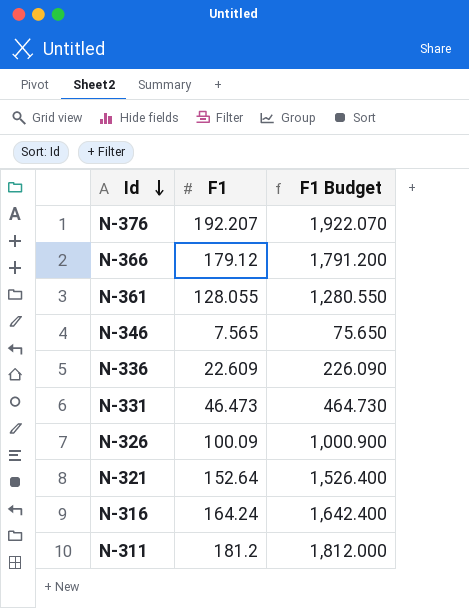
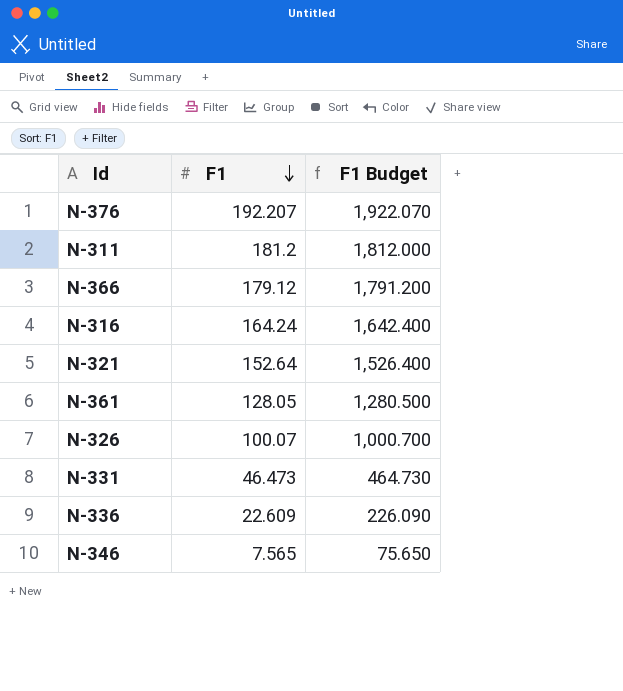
row order: Id descending -> F1 descending
N-361 | F1: 128.055 -> 128.05
N-361 | F1 Budget: 1,280.550 -> 1,280.500
N-326 | F1: 100.09 -> 100.07
N-326 | F1 Budget: 1,000.900 -> 1,000.700

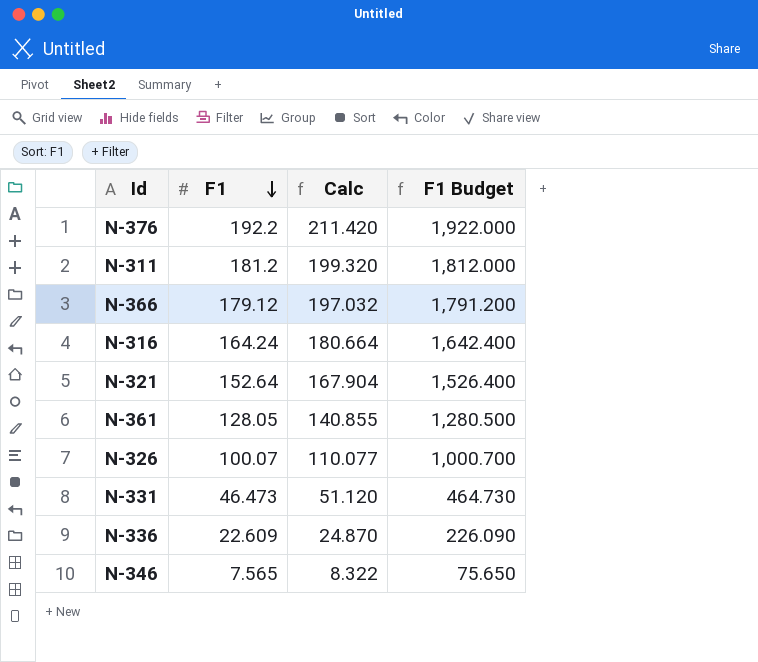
column Calc | formula: none -> [F1] * 1.1
N-376 | F1: 192.207 -> 192.2
N-376 | F1 Budget: 1,922.070 -> 1,922.000

